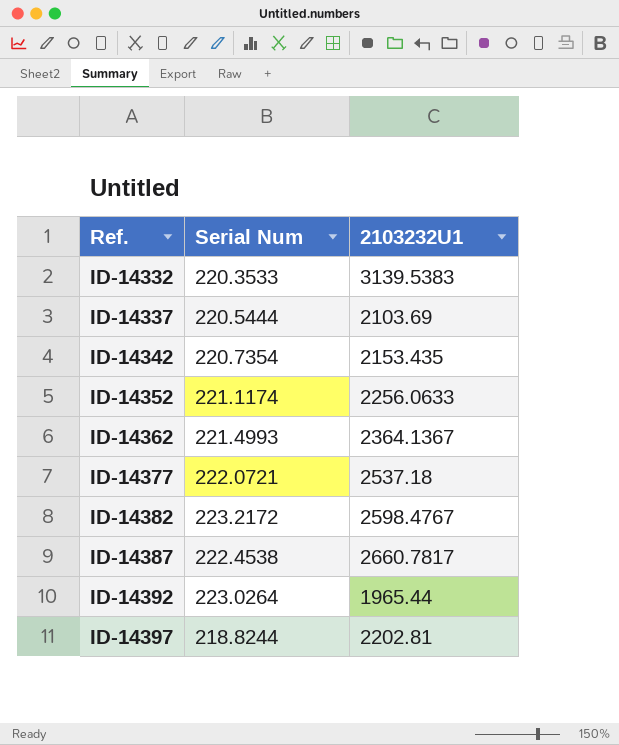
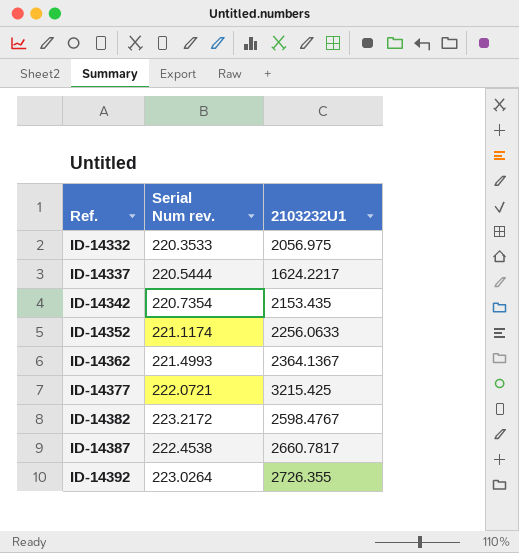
column name: Serial Num -> Serial Num rev.
row ID-14397: 218.8244 | 2202.81 -> none
ID-14332 | 2103232U1: 3139.5383 -> 2056.975
ID-14337 | 2103232U1: 2103.69 -> 1624.2217
ID-14377 | 2103232U1: 2537.18 -> 3215.425
ID-14392 | 2103232U1: 1965.44 -> 2726.355

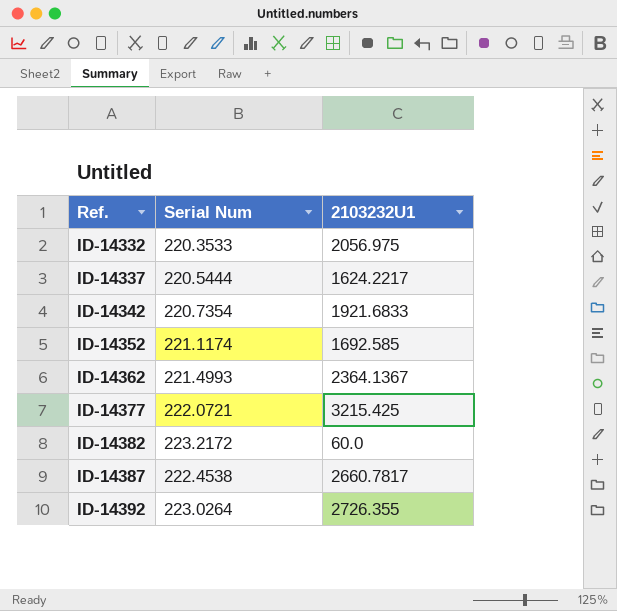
column name: Serial Num rev. -> Serial Num
ID-14342 | 2103232U1: 2153.435 -> 1921.6833
ID-14352 | 2103232U1: 2256.0633 -> 1692.585
ID-14382 | 2103232U1: 2598.4767 -> 60.0

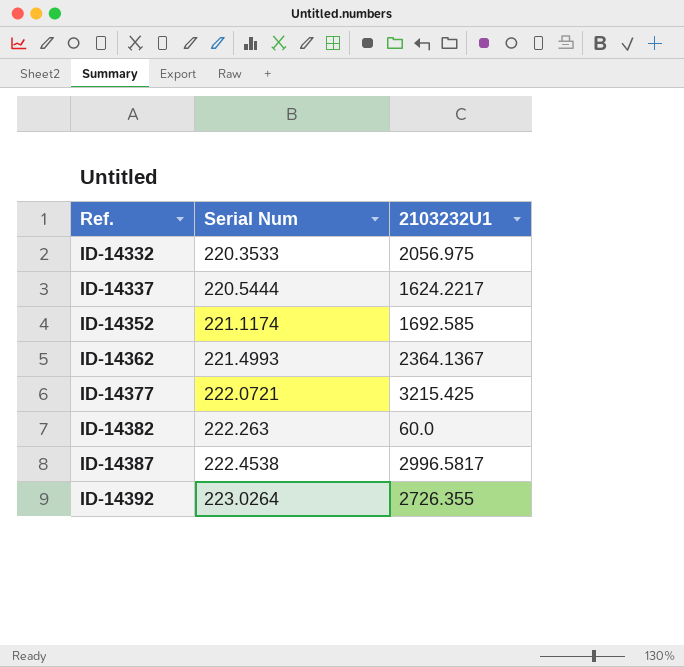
row ID-14342: 220.7354 | 1921.6833 -> none
ID-14382 | Serial Num: 223.2172 -> 222.263
ID-14387 | 2103232U1: 2660.7817 -> 2996.5817

